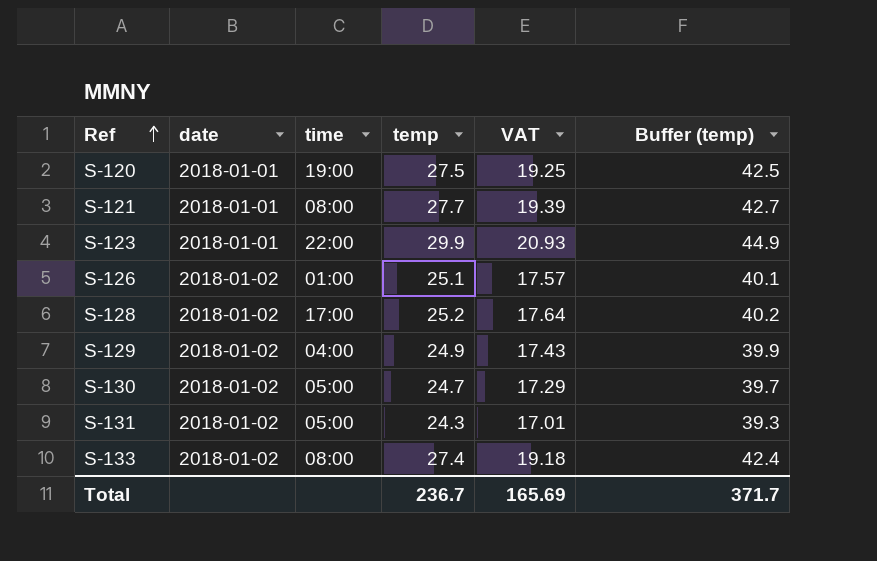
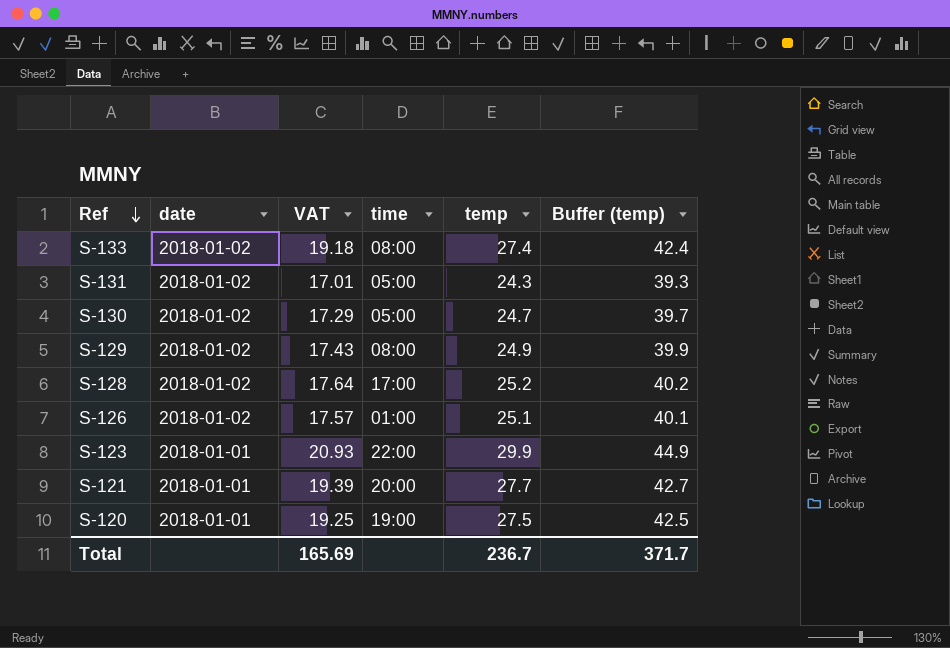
row order: Ref ascending -> Ref descending
column VAT | position: 5 -> 3
S-129 | time: 04:00 -> 08:00
S-121 | time: 08:00 -> 20:00

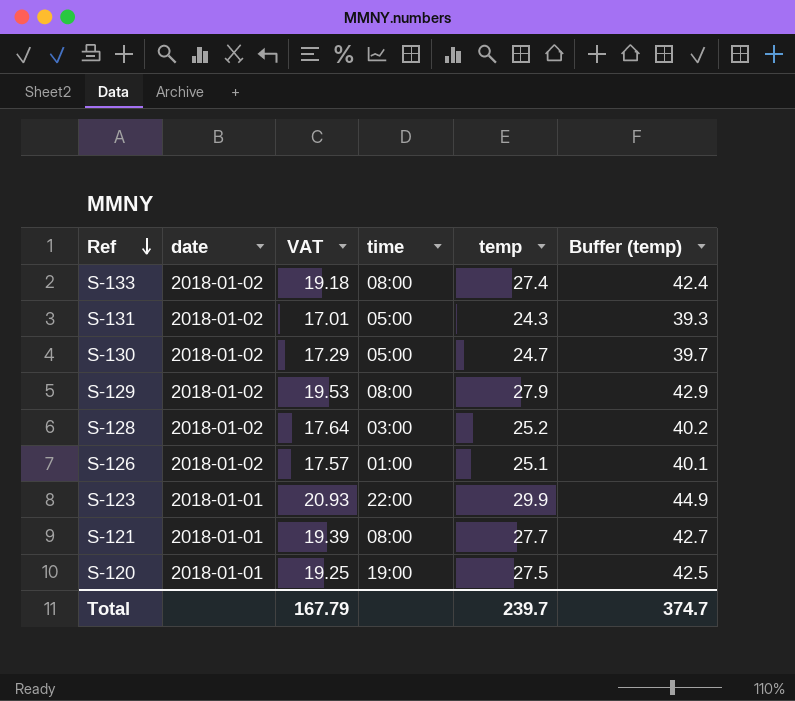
S-129 | VAT: 17.43 -> 19.53
S-129 | temp: 24.9 -> 27.9
S-129 | Buffer (temp): 39.9 -> 42.9
S-128 | time: 17:00 -> 03:00
S-121 | time: 20:00 -> 08:00
Total | VAT: 165.69 -> 167.79
Total | temp: 236.7 -> 239.7
Total | Buffer (temp): 371.7 -> 374.7

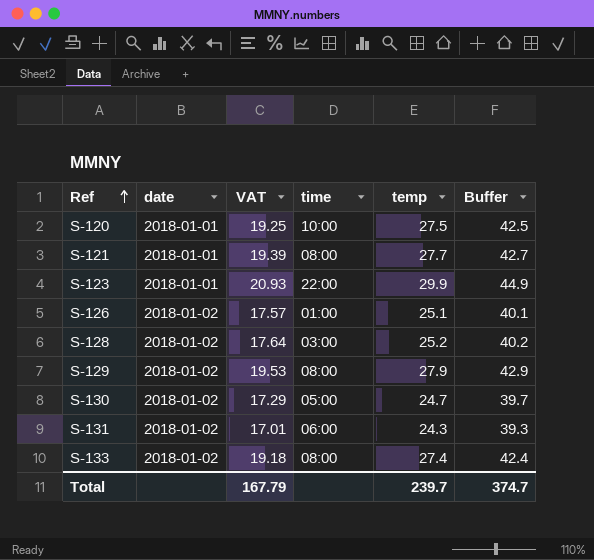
row order: Ref descending -> Ref ascending
column name: Buffer (temp) -> Buffer
S-120 | time: 19:00 -> 10:00
S-131 | time: 05:00 -> 06:00

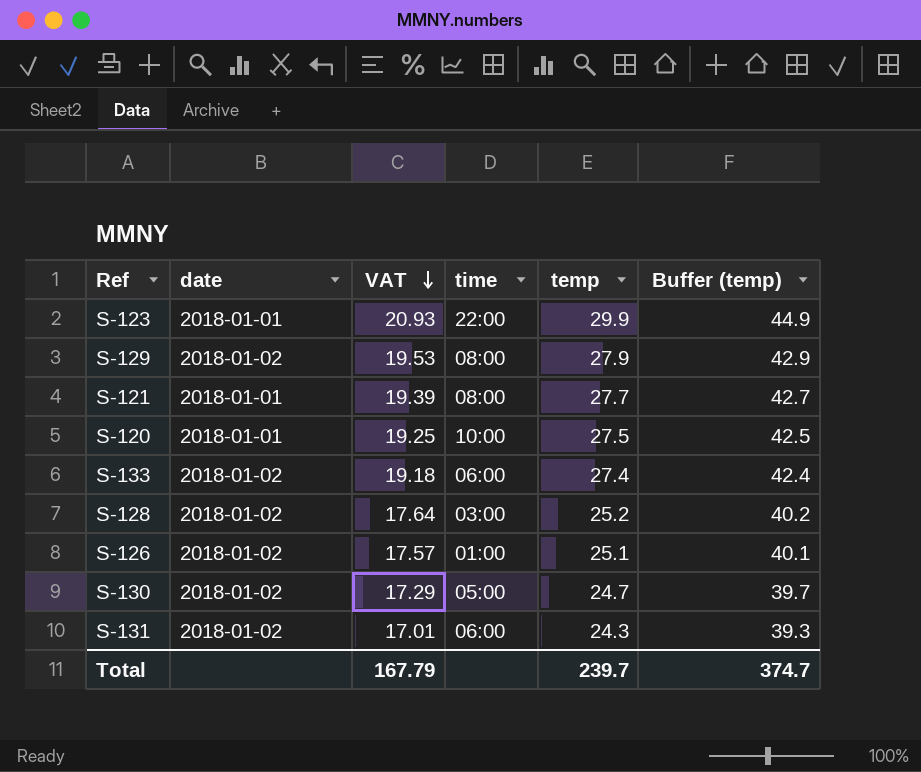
row order: Ref ascending -> VAT descending
column name: Buffer -> Buffer (temp)
S-133 | time: 08:00 -> 06:00

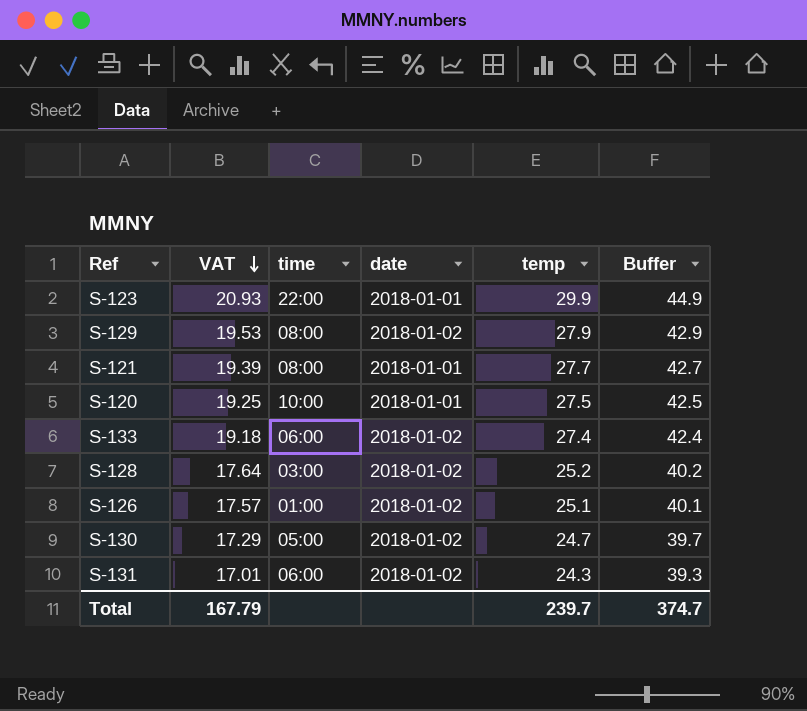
column date | position: 2 -> 4
column name: Buffer (temp) -> Buffer

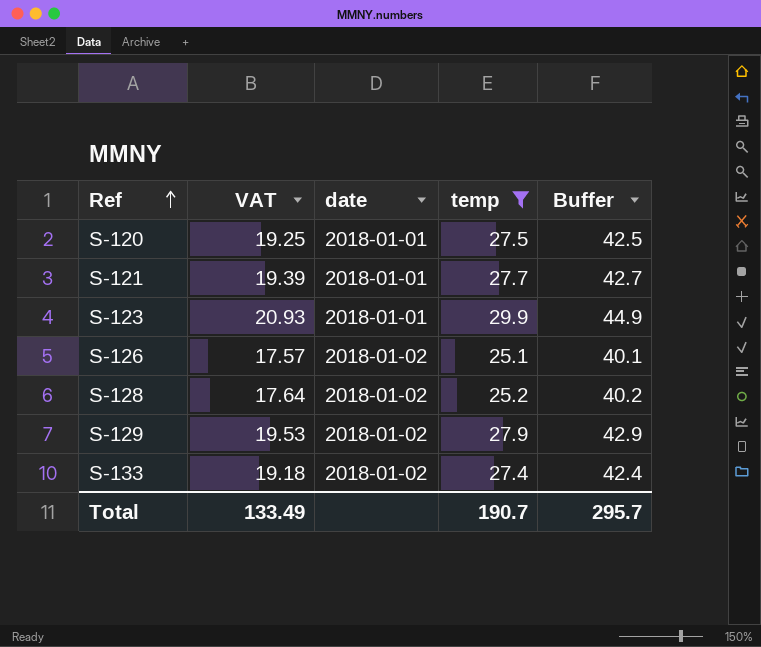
filter: none -> temp >= 25.1
row order: VAT descending -> Ref ascending
column time | position: 3 -> none
Total | VAT: 167.79 -> 133.49
Total | temp: 239.7 -> 190.7
Total | Buffer: 374.7 -> 295.7

